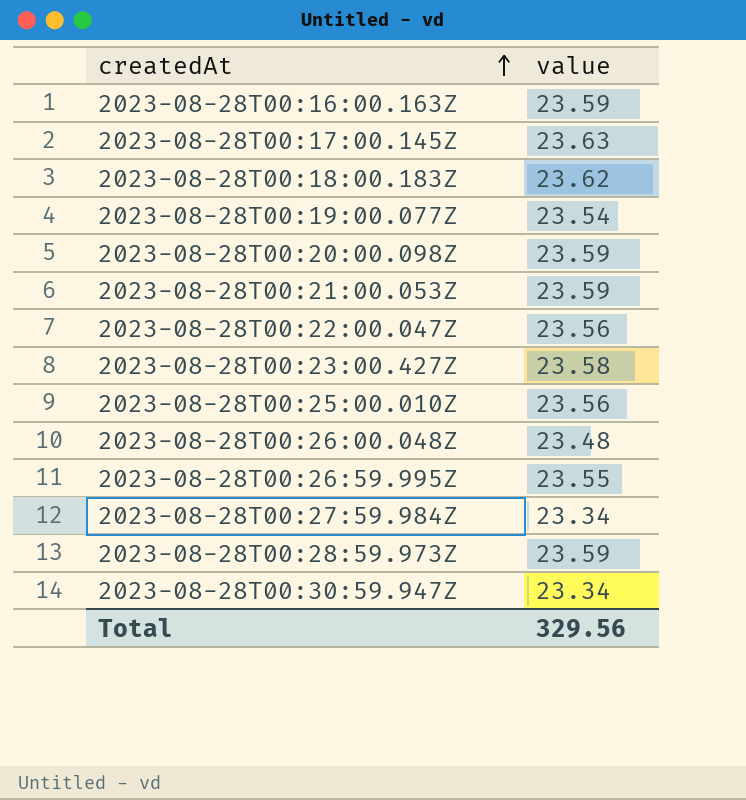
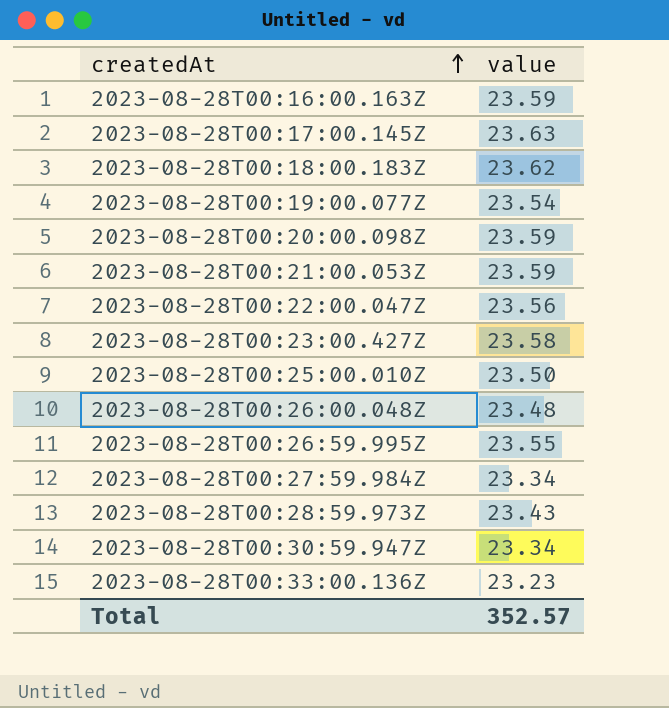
2023-08-28T00:25:00.010Z | value: 23.56 -> 23.50
2023-08-28T00:28:59.973Z | value: 23.59 -> 23.43
row 2023-08-28T00:33:00.136Z: none -> 23.23
Total | value: 329.56 -> 352.57

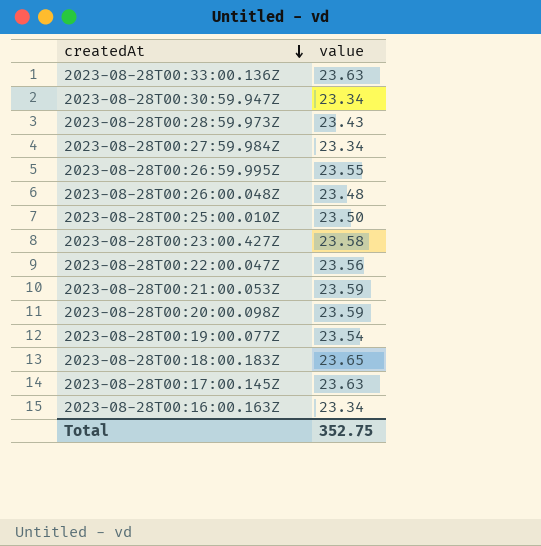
row order: createdAt ascending -> createdAt descending
2023-08-28T00:33:00.136Z | value: 23.23 -> 23.63
2023-08-28T00:18:00.183Z | value: 23.62 -> 23.65
2023-08-28T00:16:00.163Z | value: 23.59 -> 23.34
Total | value: 352.57 -> 352.75

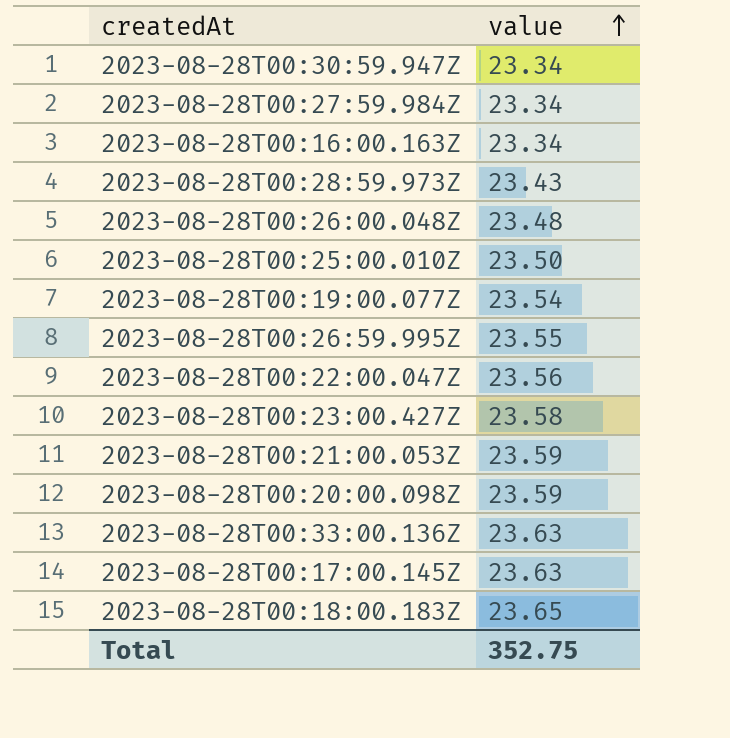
row order: createdAt descending -> value ascending

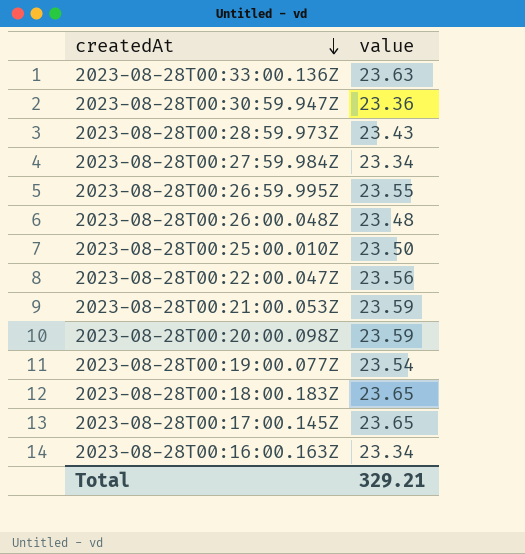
row order: value ascending -> createdAt descending
row 2023-08-28T00:23:00.427Z: 23.58 -> none
2023-08-28T00:30:59.947Z | value: 23.34 -> 23.36
2023-08-28T00:17:00.145Z | value: 23.63 -> 23.65
Total | value: 352.75 -> 329.21

